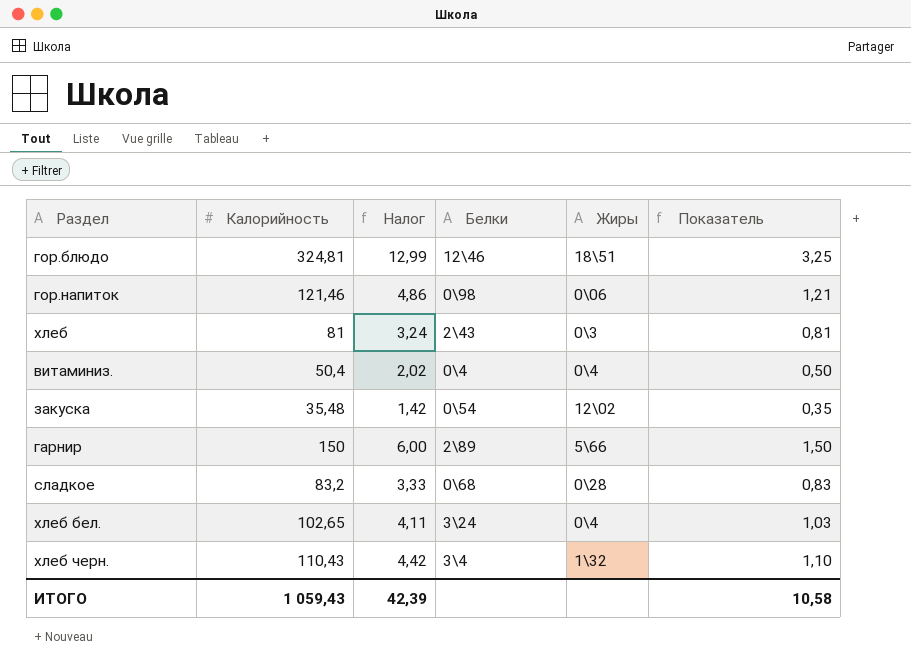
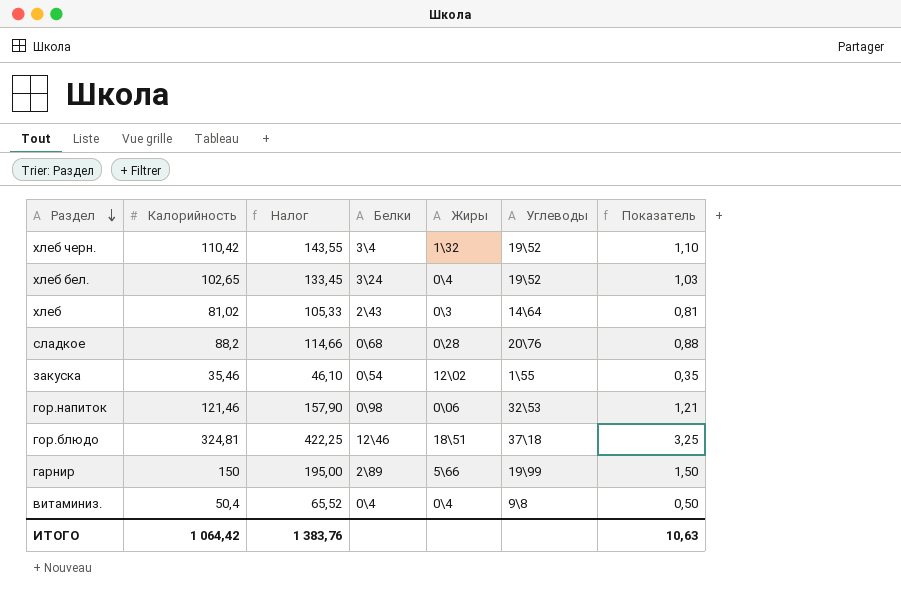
row order: none -> Раздел descending
column Налог | formula: [Калорийность] * 0,04 -> [Калорийность] * 1,3
column Углеводы | position: none -> 6
хлеб черн. | Калорийность: 110,43 -> 110,42
хлеб | Калорийность: 81 -> 81,02
сладкое | Калорийность: 83,2 -> 88,2
сладкое | Показатель: 0,83 -> 0,88
закуска | Калорийность: 35,48 -> 35,46
ИТОГО | Калорийность: 1 059,43 -> 1 064,42
ИТОГО | Налог: 42,39 -> 1 383,76
ИТОГО | Показатель: 10,58 -> 10,63

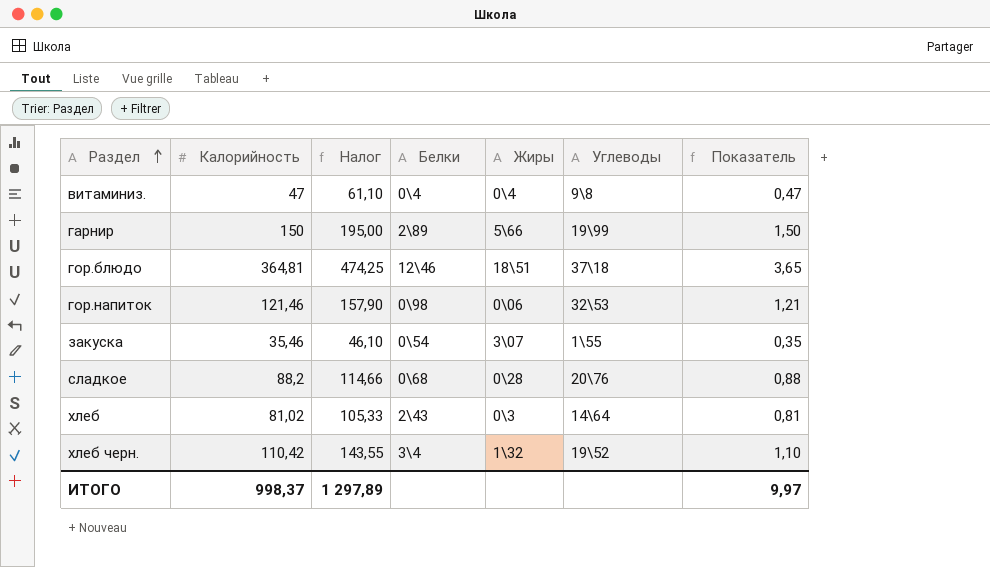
row order: Раздел descending -> Раздел ascending
row хлеб бел.: 102,65 | 133,45 | 3\24 | 0\4 | 19\52 | 1,03 -> none
витаминиз. | Калорийность: 50,4 -> 47
витаминиз. | Налог: 65,52 -> 61,10
витаминиз. | Показатель: 0,50 -> 0,47
гор.блюдо | Калорийность: 324,81 -> 364,81
гор.блюдо | Налог: 422,25 -> 474,25
гор.блюдо | Показатель: 3,25 -> 3,65
закуска | Жиры: 12\02 -> 3\07
ИТОГО | Калорийность: 1 064,42 -> 998,37
ИТОГО | Налог: 1 383,76 -> 1 297,89
ИТОГО | Показатель: 10,63 -> 9,97

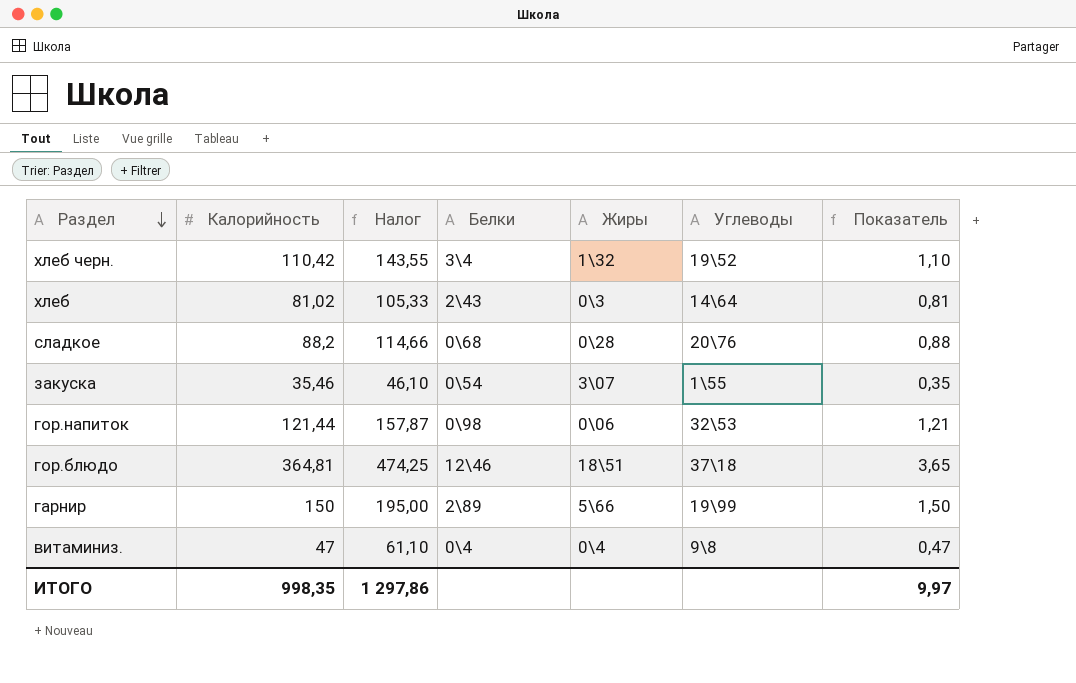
row order: Раздел ascending -> Раздел descending
гор.напиток | Калорийность: 121,46 -> 121,44
гор.напиток | Налог: 157,90 -> 157,87
ИТОГО | Калорийность: 998,37 -> 998,35
ИТОГО | Налог: 1 297,89 -> 1 297,86

